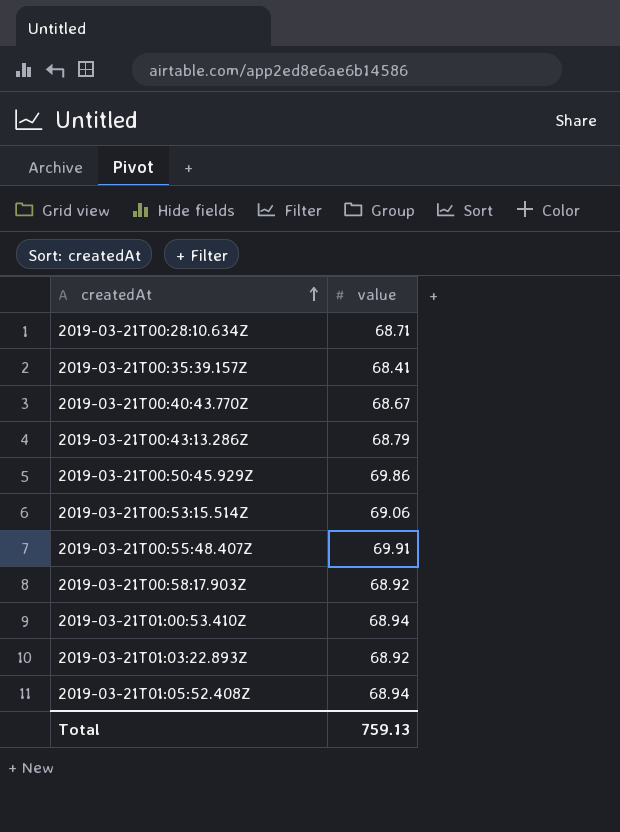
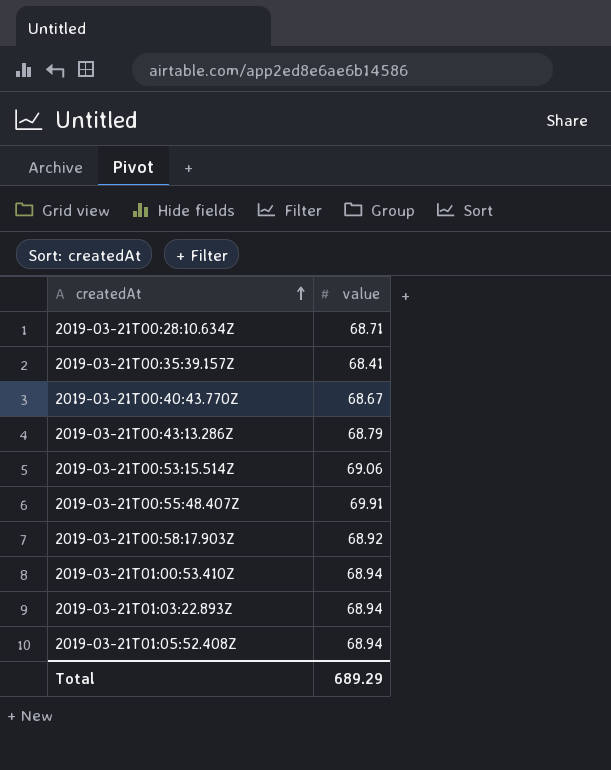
row 2019-03-21T00:50:45.929Z: 69.86 -> none
2019-03-21T01:03:22.893Z | value: 68.92 -> 68.94
Total | value: 759.13 -> 689.29

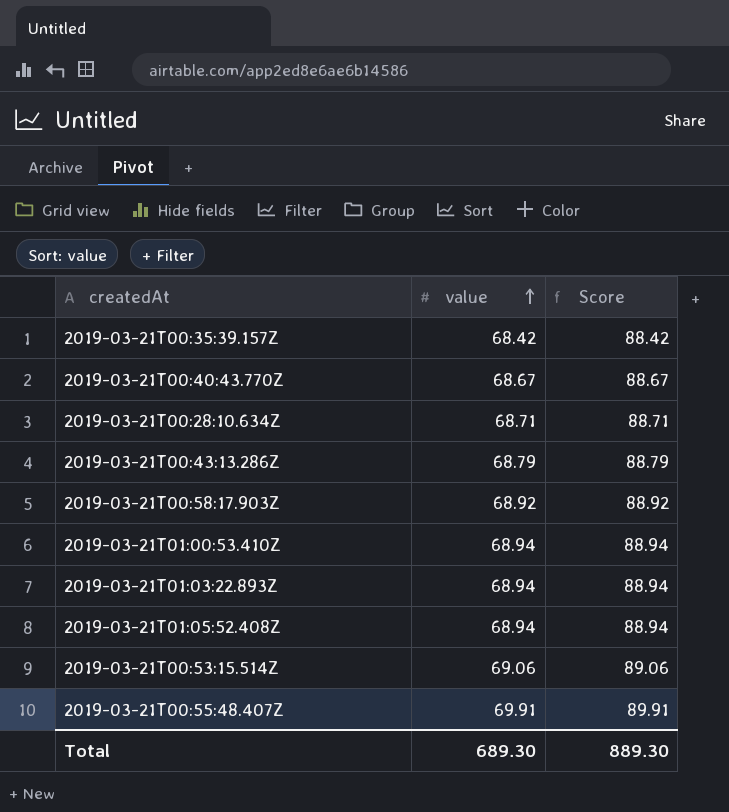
row order: createdAt ascending -> value ascending
column Score | formula: none -> [value] + 20
2019-03-21T00:35:39.157Z | value: 68.41 -> 68.42
Total | value: 689.29 -> 689.30

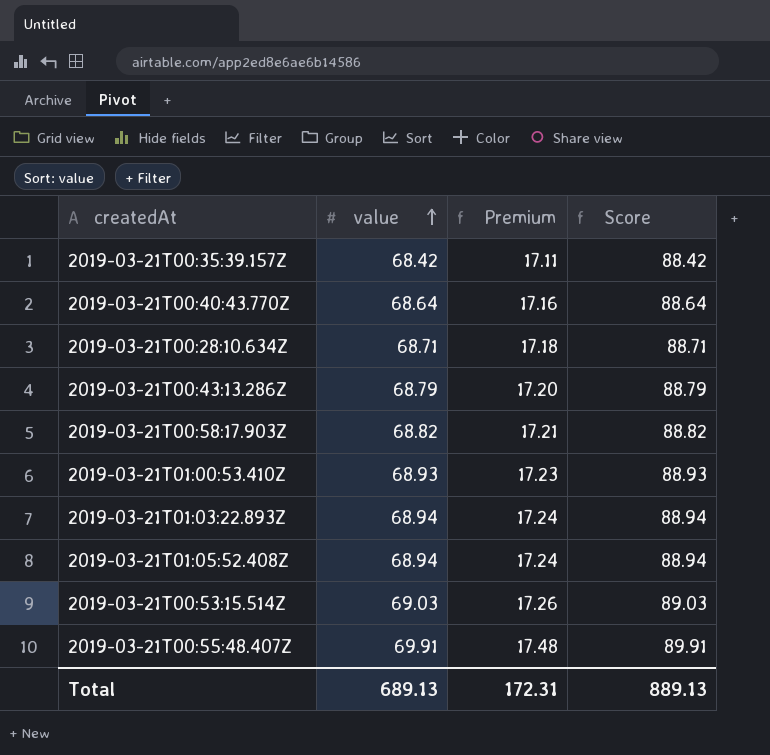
column Premium | formula: none -> [value] * 0.25
2019-03-21T00:40:43.770Z | value: 68.67 -> 68.64
2019-03-21T00:40:43.770Z | Score: 88.67 -> 88.64
2019-03-21T00:58:17.903Z | value: 68.92 -> 68.82
2019-03-21T00:58:17.903Z | Score: 88.92 -> 88.82
2019-03-21T01:00:53.410Z | value: 68.94 -> 68.93
2019-03-21T01:00:53.410Z | Score: 88.94 -> 88.93
2019-03-21T00:53:15.514Z | value: 69.06 -> 69.03
2019-03-21T00:53:15.514Z | Score: 89.06 -> 89.03
Total | value: 689.30 -> 689.13
Total | Score: 889.30 -> 889.13

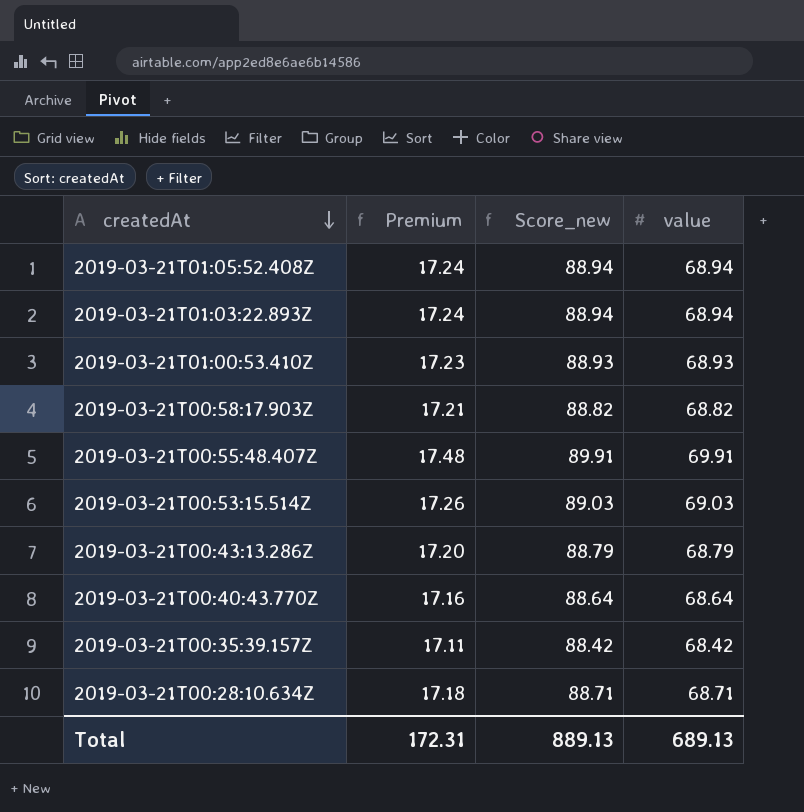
row order: value ascending -> createdAt descending
column name: Score -> Score_new
column value | position: 2 -> 4

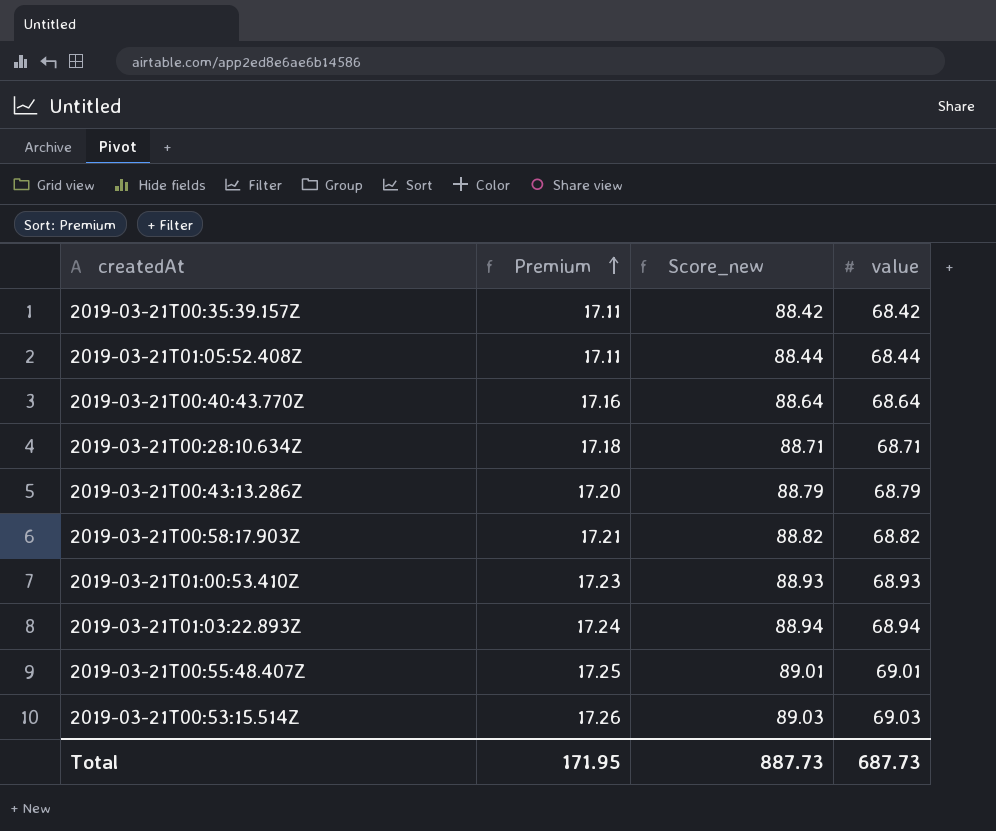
row order: createdAt descending -> Premium ascending
2019-03-21T01:05:52.408Z | Premium: 17.24 -> 17.11
2019-03-21T01:05:52.408Z | Score_new: 88.94 -> 88.44
2019-03-21T01:05:52.408Z | value: 68.94 -> 68.44
2019-03-21T00:55:48.407Z | Premium: 17.48 -> 17.25
2019-03-21T00:55:48.407Z | Score_new: 89.91 -> 89.01
2019-03-21T00:55:48.407Z | value: 69.91 -> 69.01
Total | Premium: 172.31 -> 171.95
Total | Score_new: 889.13 -> 887.73
Total | value: 689.13 -> 687.73

